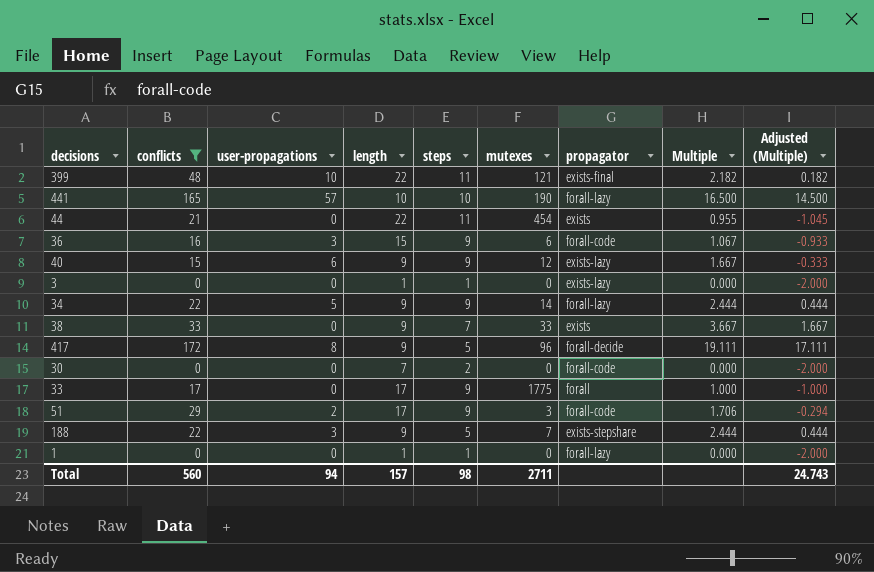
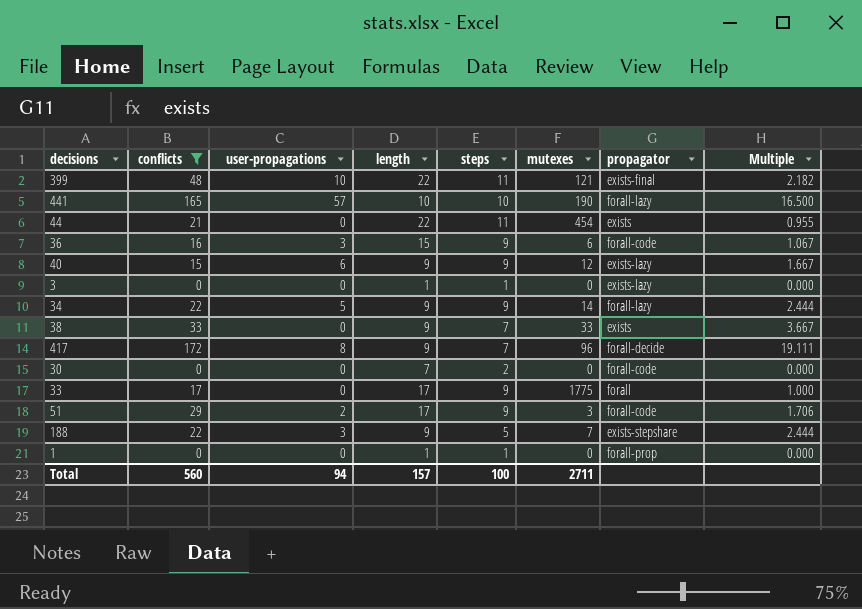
column Adjusted (Multiple) | formula: [Multiple] - 2 -> none
417 | steps: 5 -> 7
1 | propagator: forall-lazy -> forall-prop
Total | steps: 98 -> 100

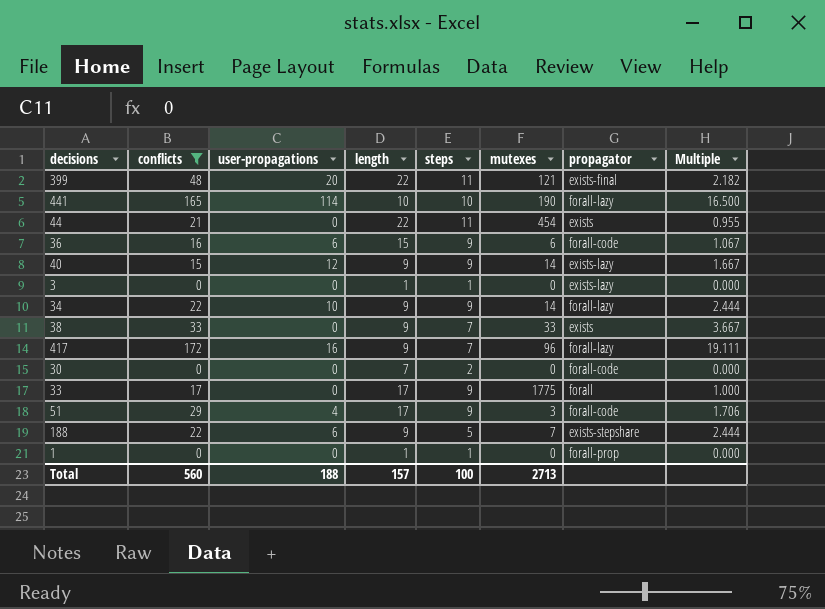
399 | user-propagations: 10 -> 20
441 | user-propagations: 57 -> 114
36 | user-propagations: 3 -> 6
40 | user-propagations: 6 -> 12
40 | mutexes: 12 -> 14
34 | user-propagations: 5 -> 10
417 | user-propagations: 8 -> 16
417 | propagator: forall-decide -> forall-lazy
51 | user-propagations: 2 -> 4
188 | user-propagations: 3 -> 6
Total | user-propagations: 94 -> 188
Total | mutexes: 2711 -> 2713

